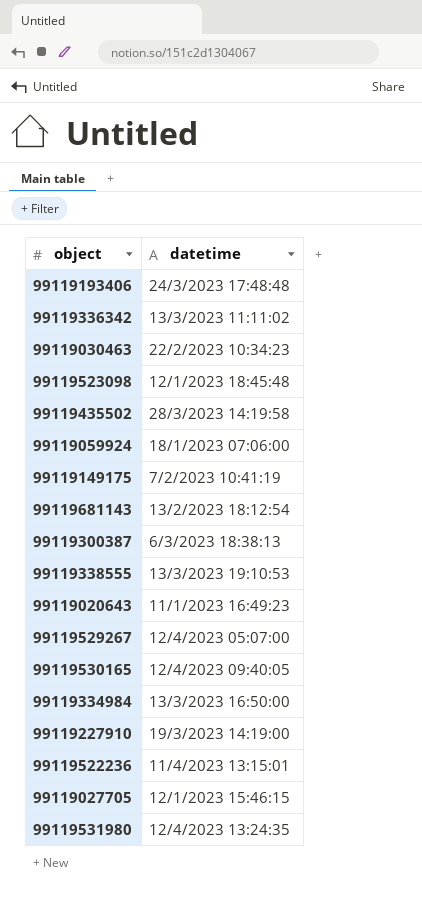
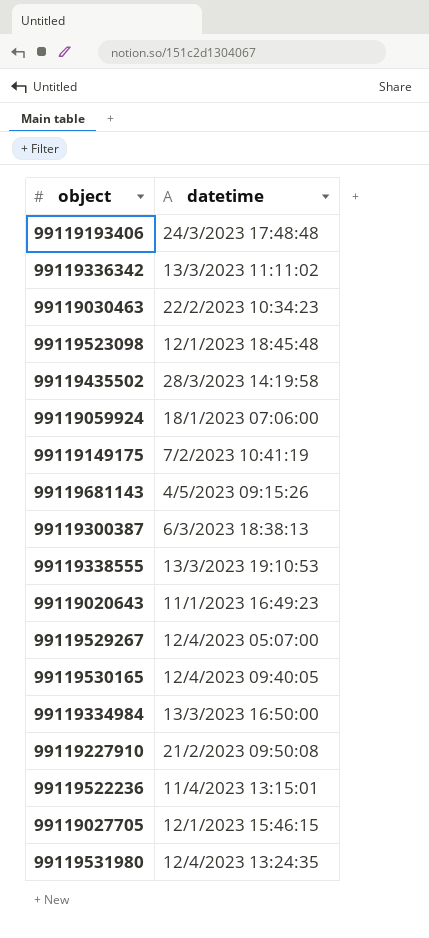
99119681143 | datetime: 13/2/2023 18:12:54 -> 4/5/2023 09:15:26
99119227910 | datetime: 19/3/2023 14:19:00 -> 21/2/2023 09:50:08

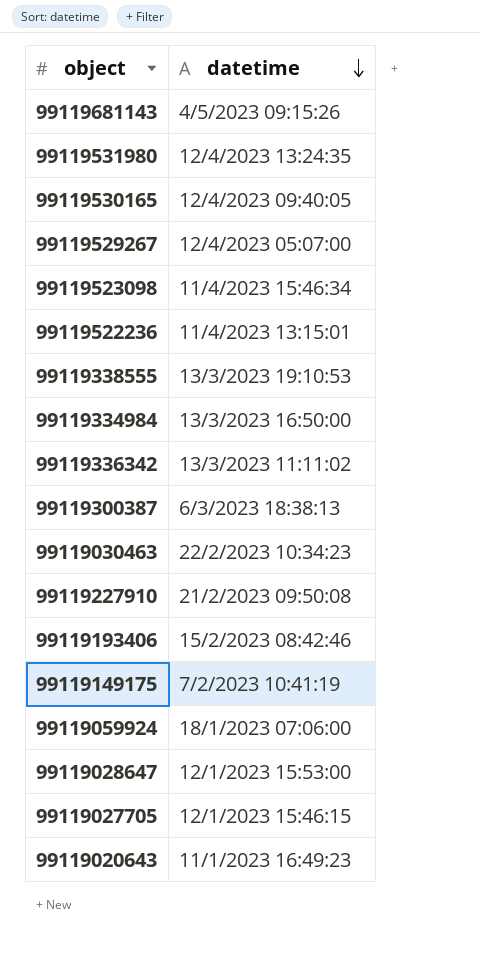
row order: none -> datetime descending
row 99119435502: 28/3/2023 14:19:58 -> none
99119523098 | datetime: 12/1/2023 18:45:48 -> 11/4/2023 15:46:34
99119193406 | datetime: 24/3/2023 17:48:48 -> 15/2/2023 08:42:46
row 99119028647: none -> 12/1/2023 15:53:00

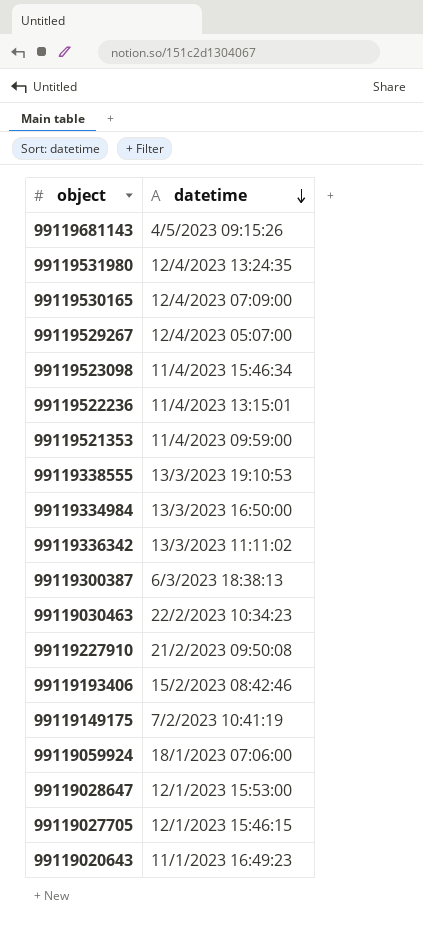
99119530165 | datetime: 12/4/2023 09:40:05 -> 12/4/2023 07:09:00
row 99119521353: none -> 11/4/2023 09:59:00

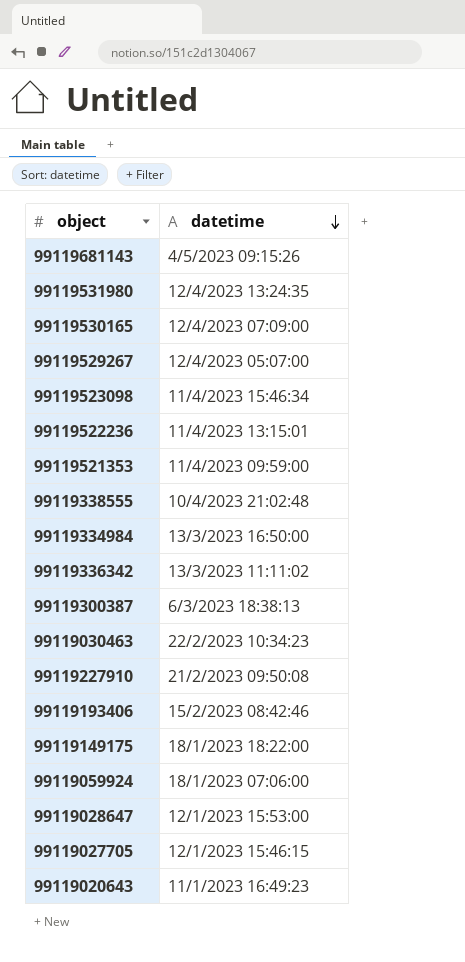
99119338555 | datetime: 13/3/2023 19:10:53 -> 10/4/2023 21:02:48
99119149175 | datetime: 7/2/2023 10:41:19 -> 18/1/2023 18:22:00

